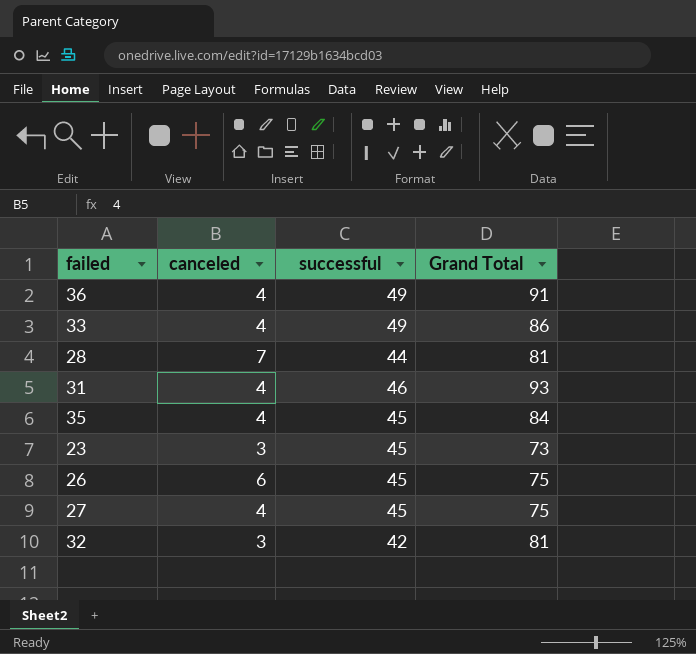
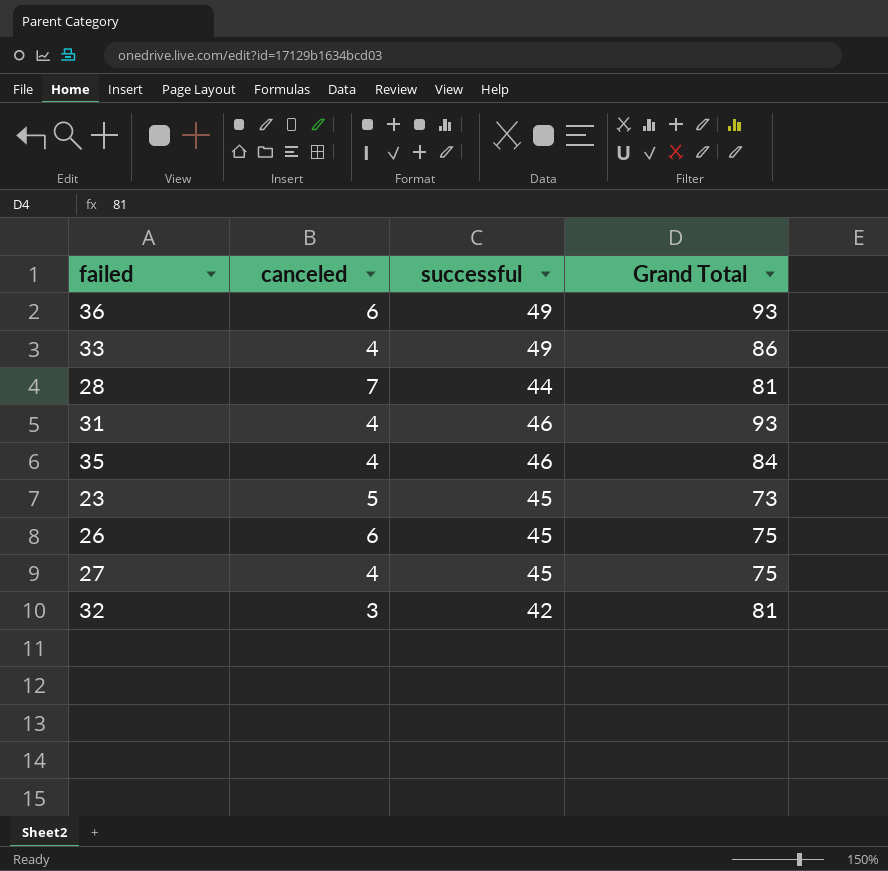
36 | canceled: 4 -> 6
36 | Grand Total: 91 -> 93
35 | successful: 45 -> 46
23 | canceled: 3 -> 5

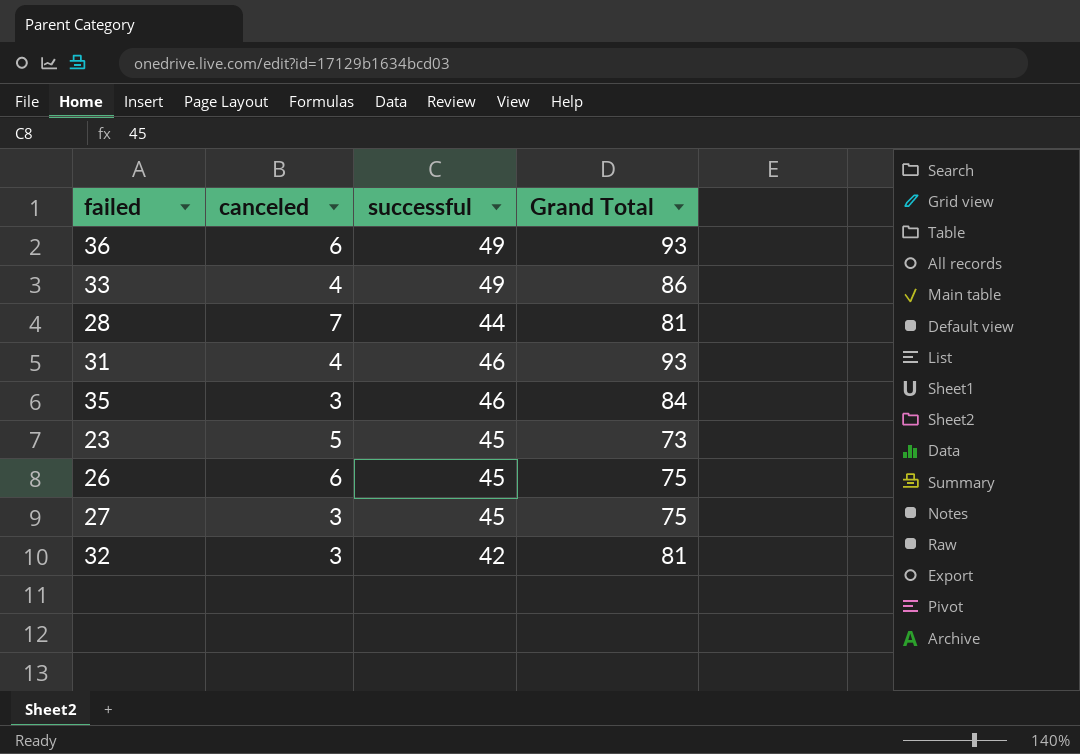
35 | canceled: 4 -> 3
27 | canceled: 4 -> 3

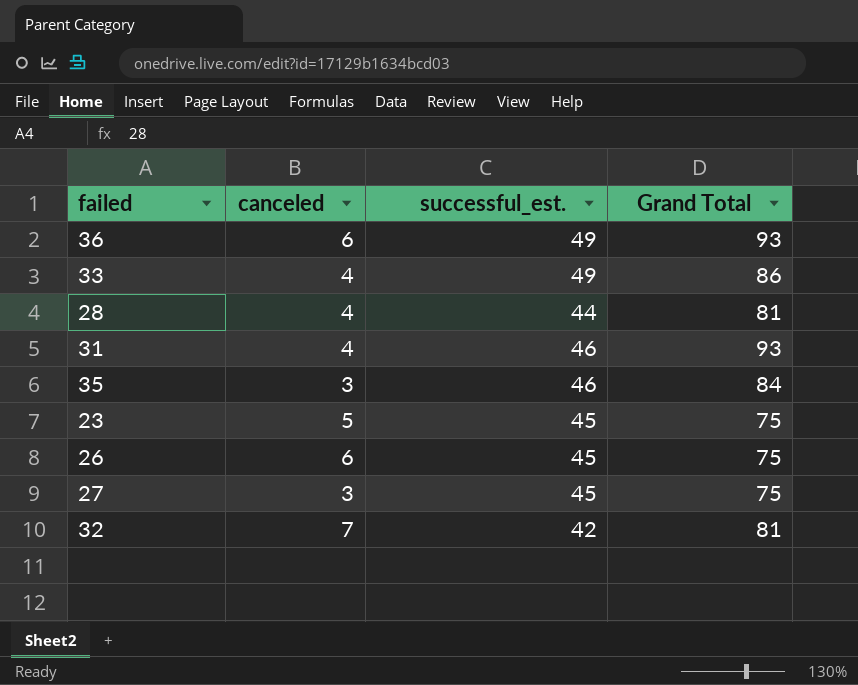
column name: successful -> successful_est.
28 | canceled: 7 -> 4
23 | Grand Total: 73 -> 75
32 | canceled: 3 -> 7

